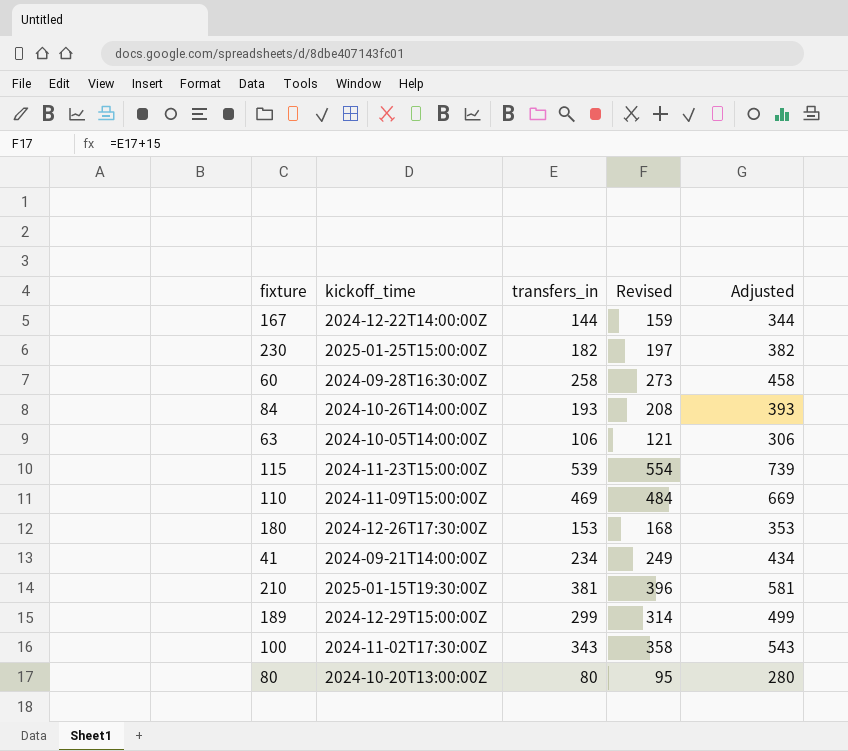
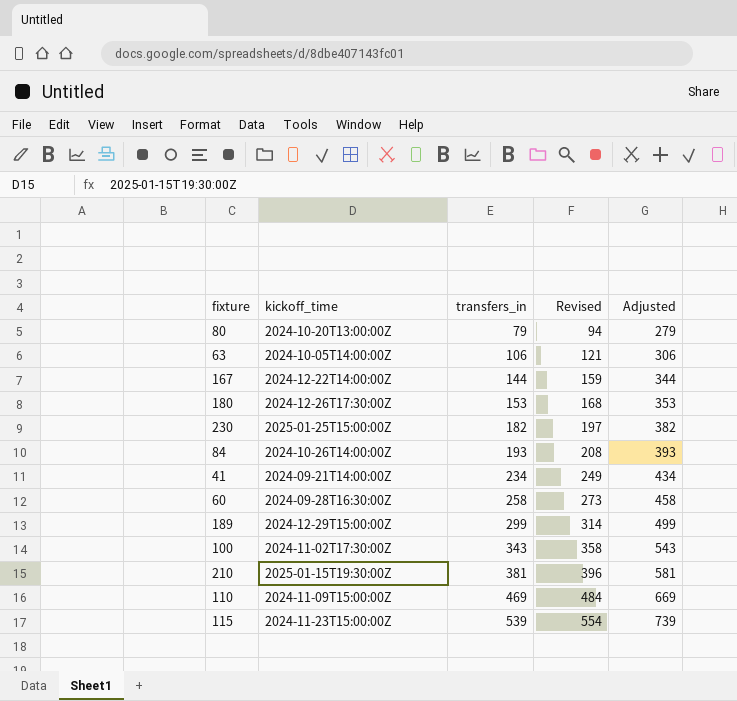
row order: none -> transfers_in ascending
80 | transfers_in: 80 -> 79
80 | Revised: 95 -> 94
80 | Adjusted: 280 -> 279

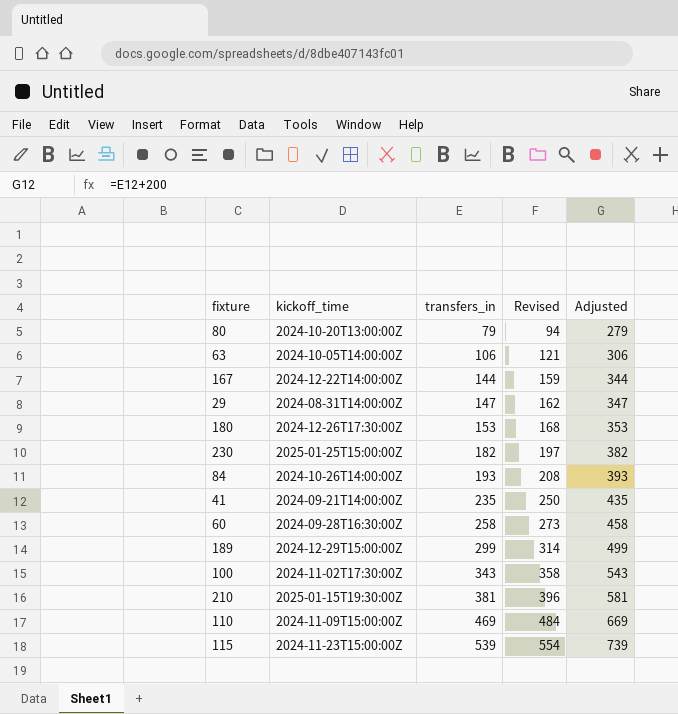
row 29: none -> 2024-08-31T14:00:00Z | 147 | 162 | 347
41 | transfers_in: 234 -> 235
41 | Revised: 249 -> 250
41 | Adjusted: 434 -> 435

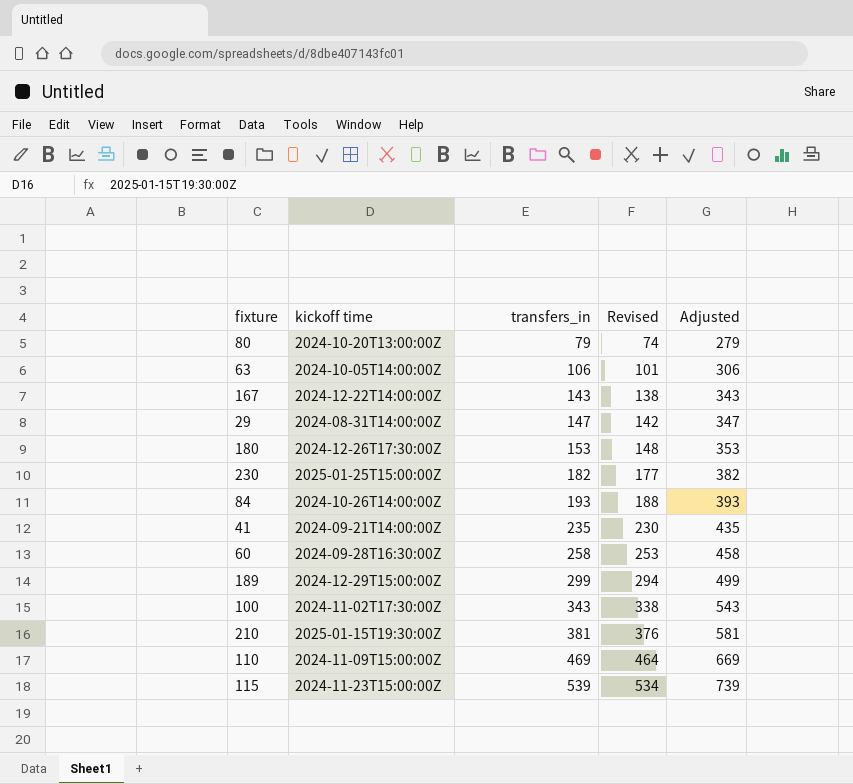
column name: kickoff_time -> kickoff time
column Revised | formula: [transfers_in] + 15 -> [transfers_in] - 5
167 | transfers_in: 144 -> 143
167 | Adjusted: 344 -> 343

